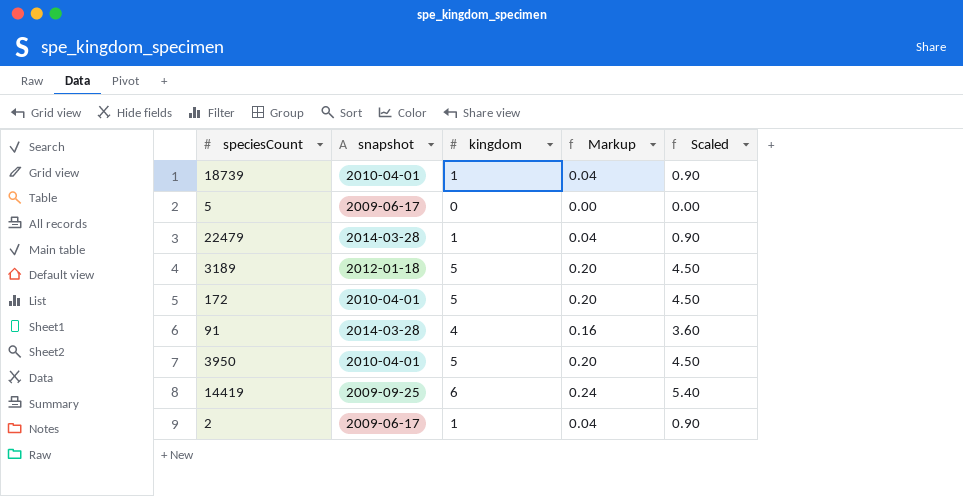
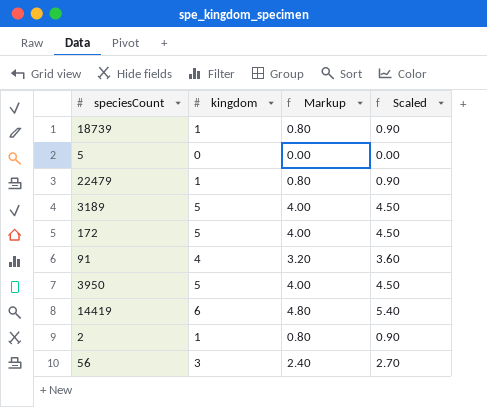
column snapshot | position: 2 -> none
column Markup | formula: [kingdom] * 0.04 -> [kingdom] * 0.8
row 56: none -> 3 | 2.40 | 2.70

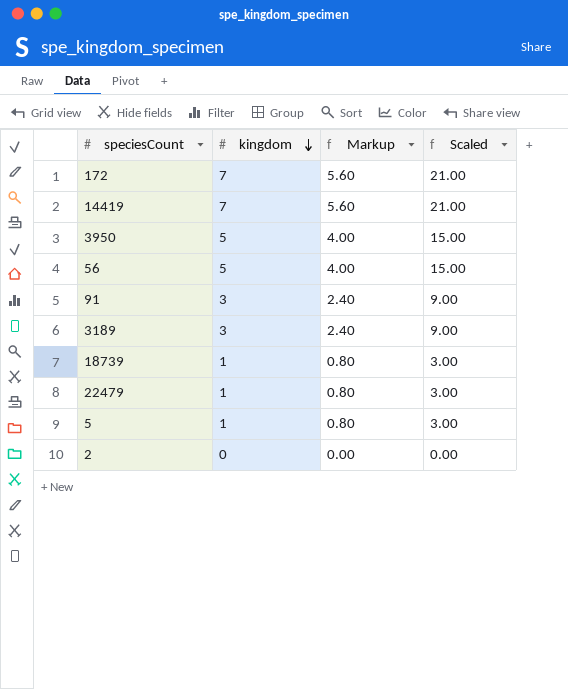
row order: none -> kingdom descending
column Scaled | formula: [kingdom] * 0.9 -> [kingdom] * 3
172 | kingdom: 5 -> 7
172 | Markup: 4.00 -> 5.60
14419 | kingdom: 6 -> 7
14419 | Markup: 4.80 -> 5.60
56 | kingdom: 3 -> 5
56 | Markup: 2.40 -> 4.00
91 | kingdom: 4 -> 3
91 | Markup: 3.20 -> 2.40
3189 | kingdom: 5 -> 3
3189 | Markup: 4.00 -> 2.40
5 | kingdom: 0 -> 1
5 | Markup: 0.00 -> 0.80
2 | kingdom: 1 -> 0
2 | Markup: 0.80 -> 0.00

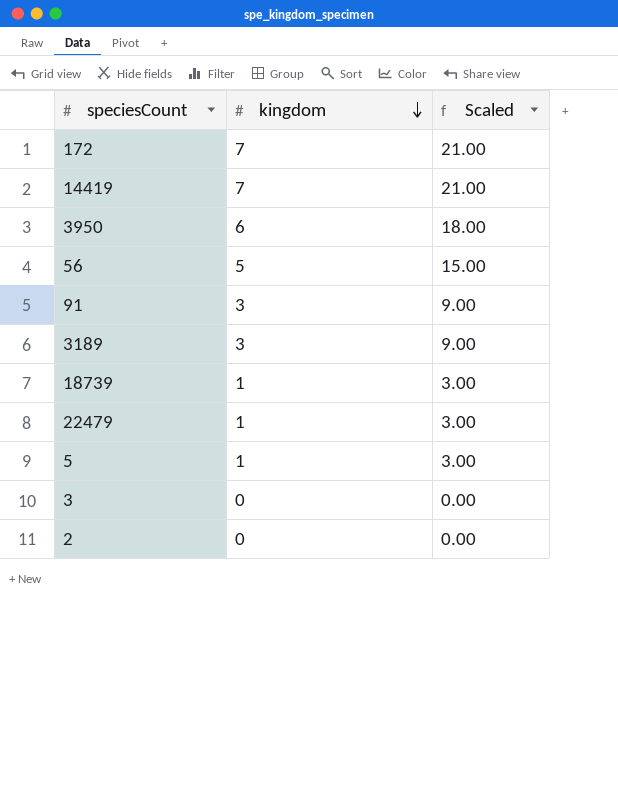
column Markup | formula: [kingdom] * 0.8 -> none
3950 | kingdom: 5 -> 6
3950 | Scaled: 15.00 -> 18.00
row 3: none -> 0 | 0.00

